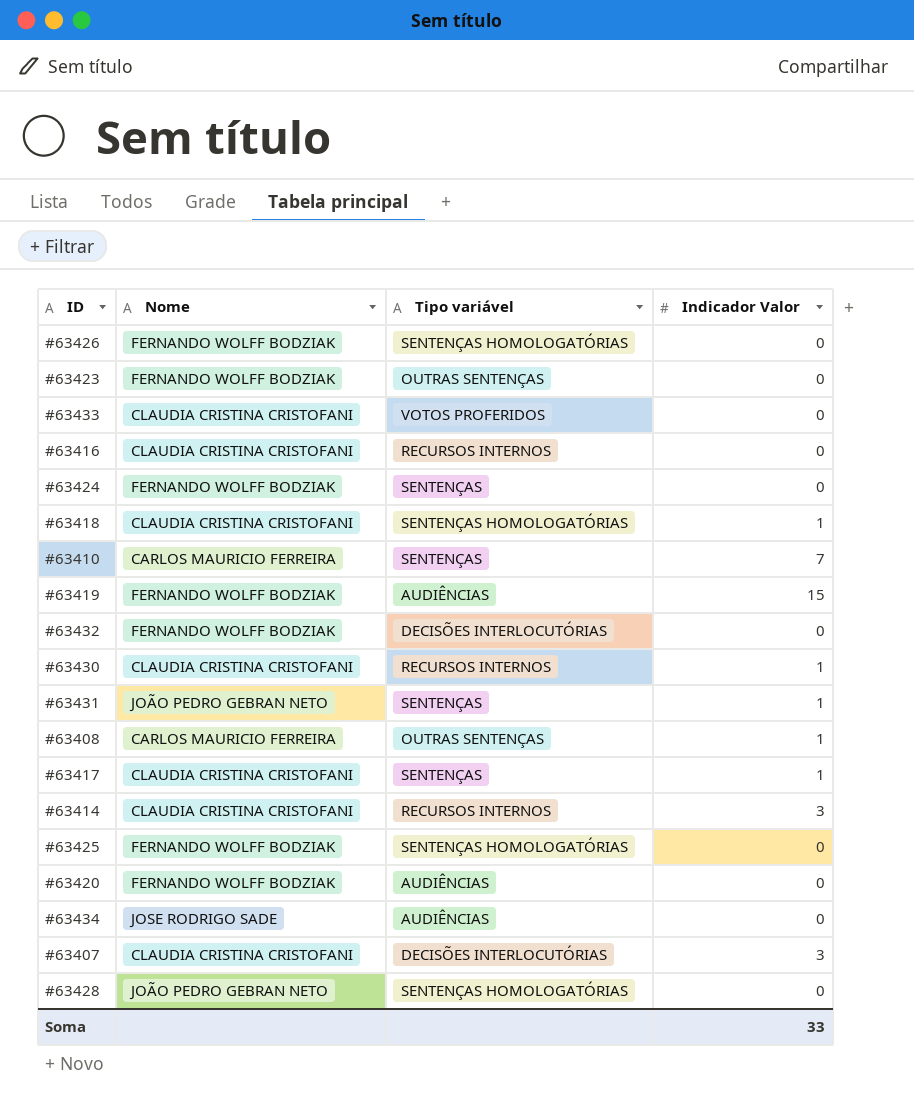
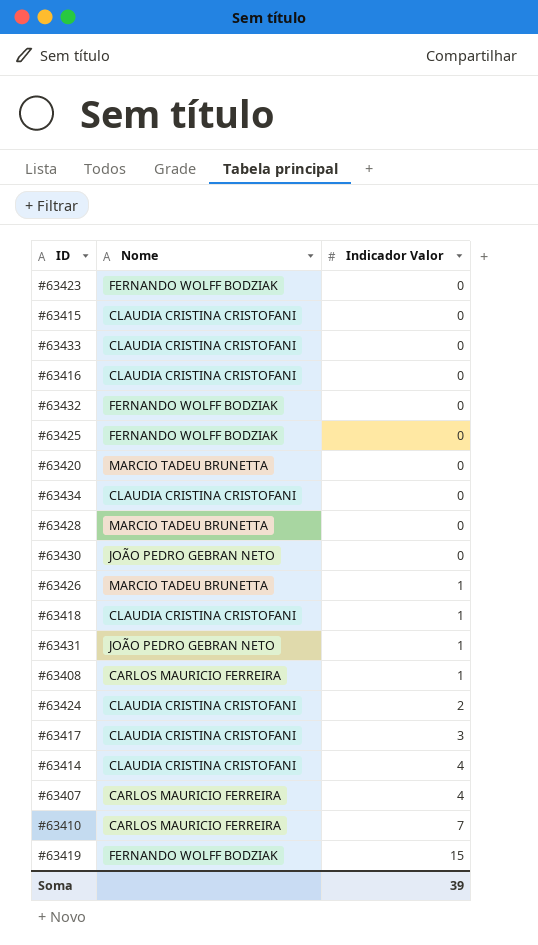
row order: none -> Indicador Valor ascending
column Tipo variável | position: 3 -> none
row #63415: none -> CLAUDIA CRISTINA CRISTOFANI | 0
#63420 | Nome: FERNANDO WOLFF BODZIAK -> MARCIO TADEU BRUNETTA
#63434 | Nome: JOSE RODRIGO SADE -> CLAUDIA CRISTINA CRISTOFANI
#63428 | Nome: JOÃO PEDRO GEBRAN NETO -> MARCIO TADEU BRUNETTA
#63430 | Nome: CLAUDIA CRISTINA CRISTOFANI -> JOÃO PEDRO GEBRAN NETO
#63430 | Indicador Valor: 1 -> 0
#63426 | Nome: FERNANDO WOLFF BODZIAK -> MARCIO TADEU BRUNETTA
#63426 | Indicador Valor: 0 -> 1
#63424 | Nome: FERNANDO WOLFF BODZIAK -> CLAUDIA CRISTINA CRISTOFANI
#63424 | Indicador Valor: 0 -> 2
#63417 | Indicador Valor: 1 -> 3
#63414 | Indicador Valor: 3 -> 4
#63407 | Nome: CLAUDIA CRISTINA CRISTOFANI -> CARLOS MAURICIO FERREIRA
#63407 | Indicador Valor: 3 -> 4
Soma | Indicador Valor: 33 -> 39

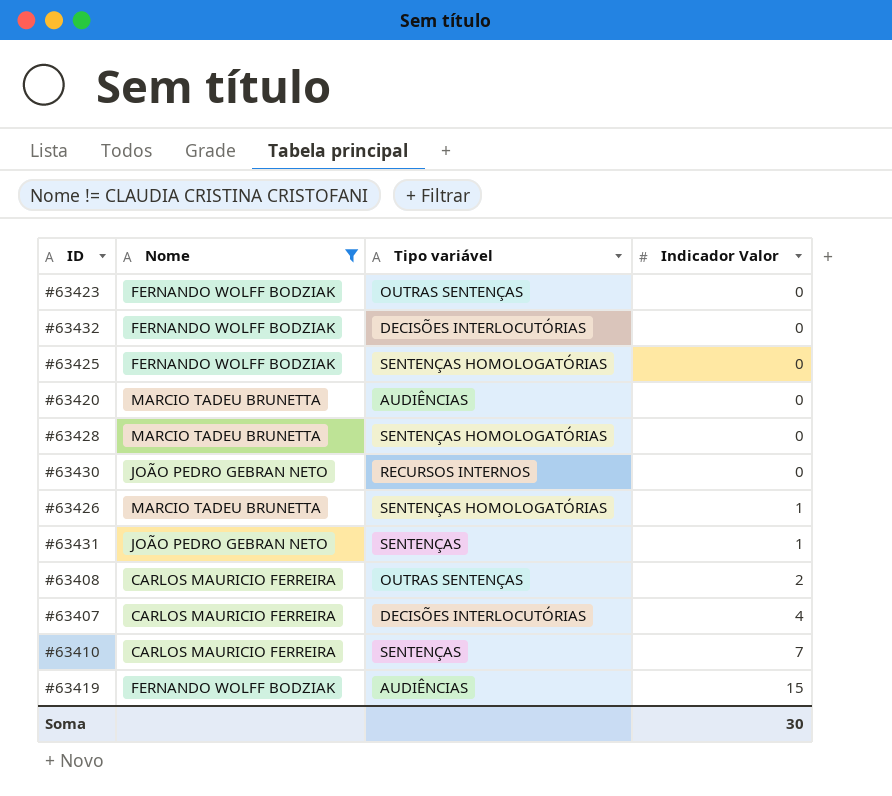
filter: none -> Nome != CLAUDIA CRISTINA CRISTOFANI
column Tipo variável | position: none -> 3
#63408 | Indicador Valor: 1 -> 2
Soma | Indicador Valor: 39 -> 30

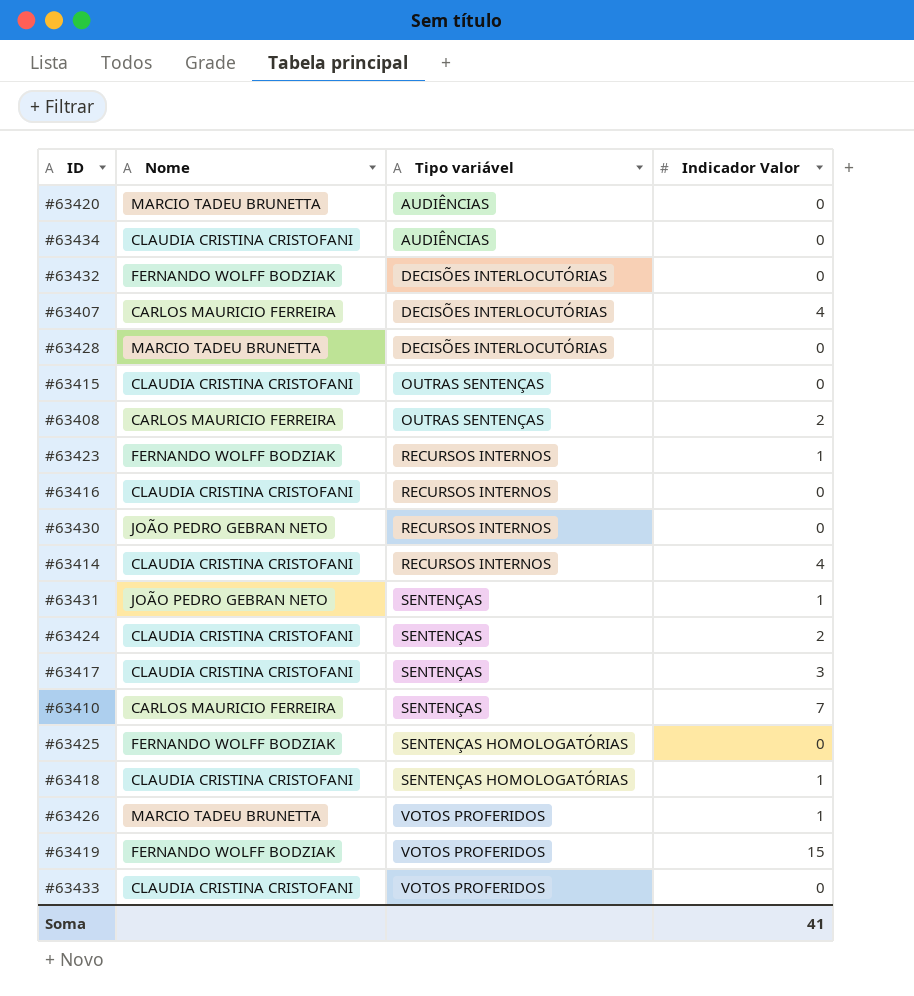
filter: Nome != CLAUDIA CRISTINA CRISTOFANI -> none
row order: Indicador Valor ascending -> Tipo variável ascending
#63428 | Tipo variável: SENTENÇAS HOMOLOGATÓRIAS -> DECISÕES INTERLOCUTÓRIAS
#63423 | Tipo variável: OUTRAS SENTENÇAS -> RECURSOS INTERNOS
#63423 | Indicador Valor: 0 -> 1
#63426 | Tipo variável: SENTENÇAS HOMOLOGATÓRIAS -> VOTOS PROFERIDOS
#63419 | Tipo variável: AUDIÊNCIAS -> VOTOS PROFERIDOS
Soma | Indicador Valor: 30 -> 41

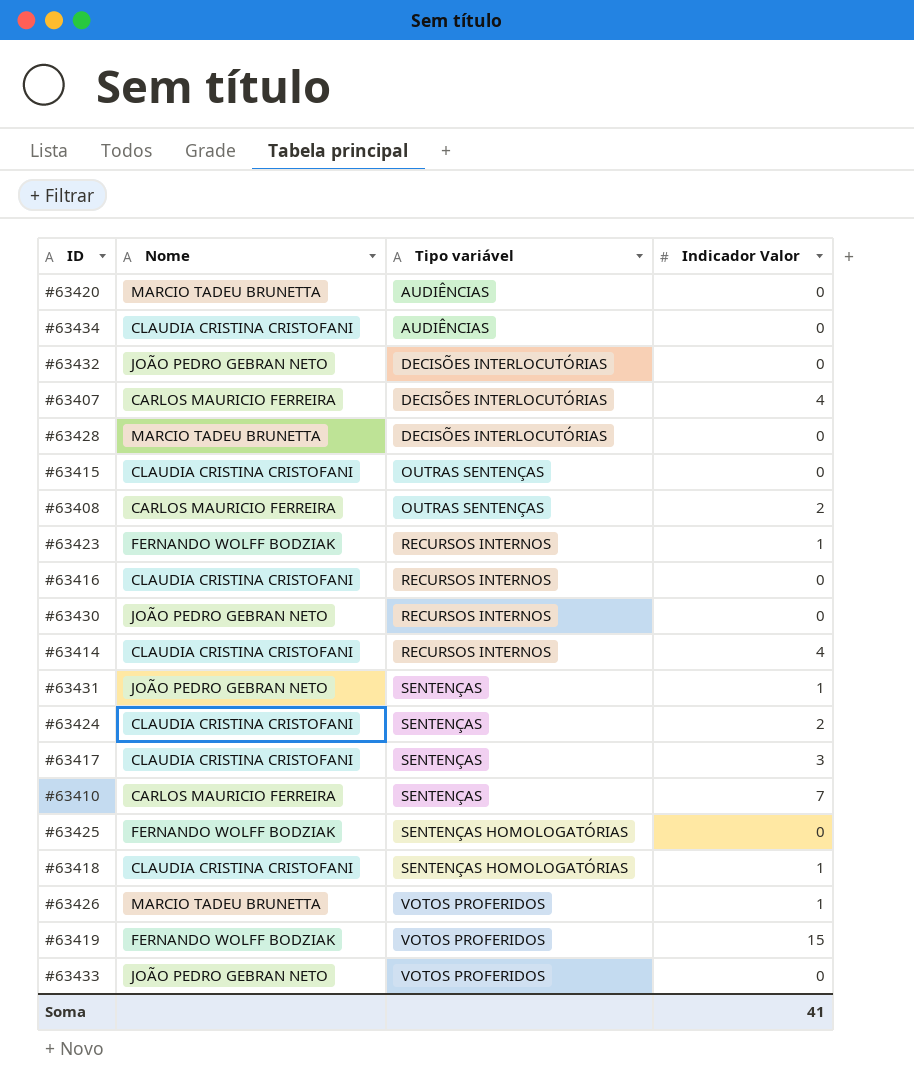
#63432 | Nome: FERNANDO WOLFF BODZIAK -> JOÃO PEDRO GEBRAN NETO
#63433 | Nome: CLAUDIA CRISTINA CRISTOFANI -> JOÃO PEDRO GEBRAN NETO

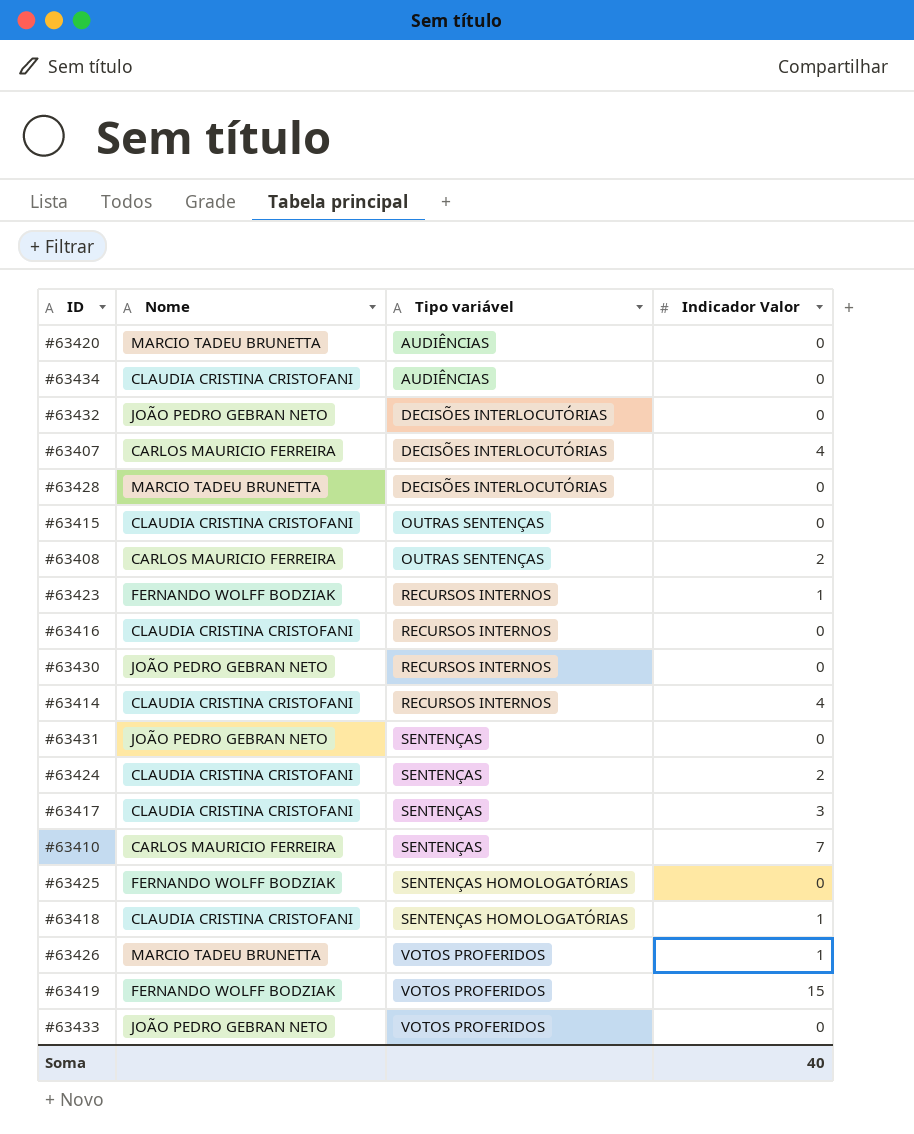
#63431 | Indicador Valor: 1 -> 0
Soma | Indicador Valor: 41 -> 40

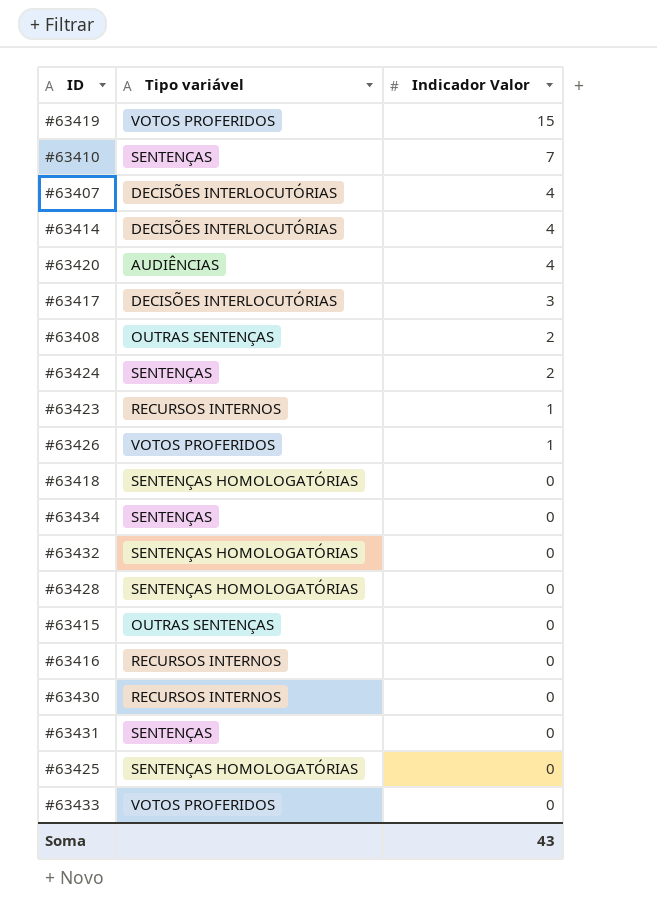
row order: Tipo variável ascending -> Indicador Valor descending
column Nome | position: 2 -> none
#63414 | Tipo variável: RECURSOS INTERNOS -> DECISÕES INTERLOCUTÓRIAS
#63420 | Indicador Valor: 0 -> 4
#63417 | Tipo variável: SENTENÇAS -> DECISÕES INTERLOCUTÓRIAS
#63418 | Indicador Valor: 1 -> 0
#63434 | Tipo variável: AUDIÊNCIAS -> SENTENÇAS
#63432 | Tipo variável: DECISÕES INTERLOCUTÓRIAS -> SENTENÇAS HOMOLOGATÓRIAS
#63428 | Tipo variável: DECISÕES INTERLOCUTÓRIAS -> SENTENÇAS HOMOLOGATÓRIAS
Soma | Indicador Valor: 40 -> 43

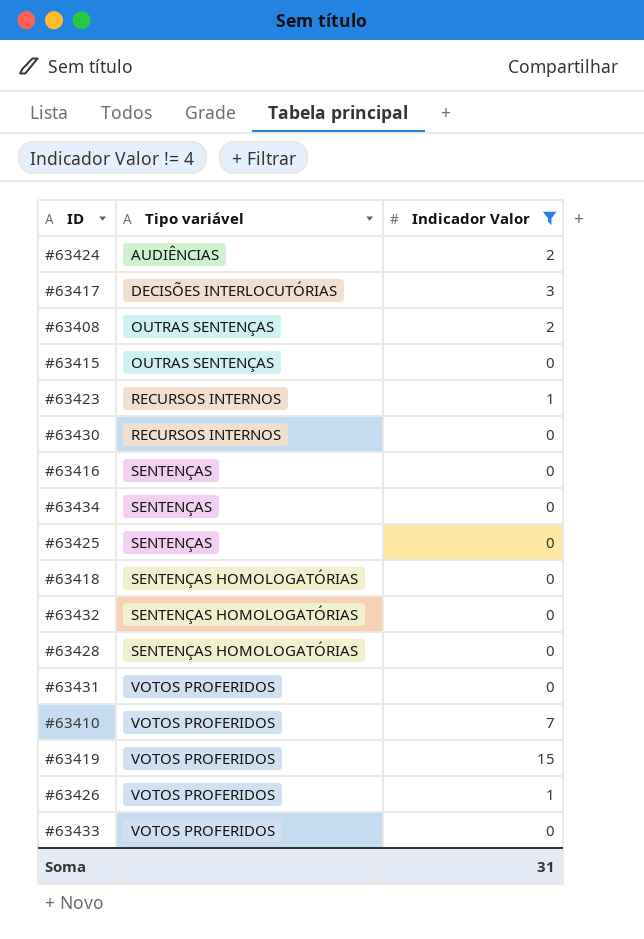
filter: none -> Indicador Valor != 4
row order: Indicador Valor descending -> Tipo variável ascending
#63424 | Tipo variável: SENTENÇAS -> AUDIÊNCIAS
#63416 | Tipo variável: RECURSOS INTERNOS -> SENTENÇAS
#63425 | Tipo variável: SENTENÇAS HOMOLOGATÓRIAS -> SENTENÇAS
#63431 | Tipo variável: SENTENÇAS -> VOTOS PROFERIDOS
#63410 | Tipo variável: SENTENÇAS -> VOTOS PROFERIDOS
Soma | Indicador Valor: 43 -> 31

